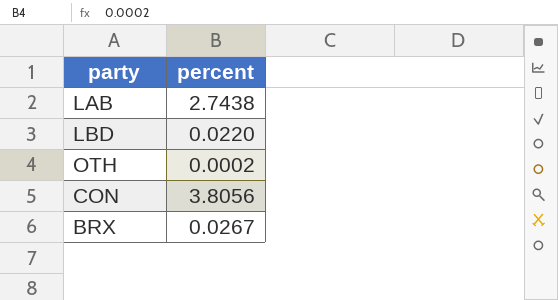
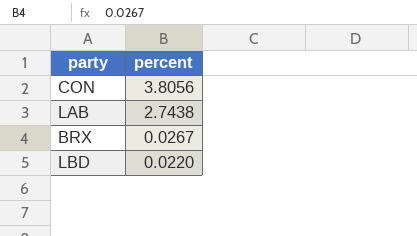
row order: none -> percent descending
row OTH: 0.0002 -> none

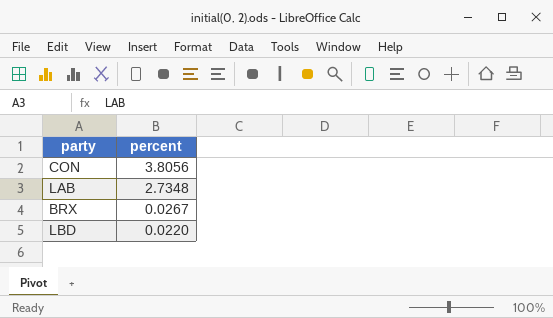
LAB | percent: 2.7438 -> 2.7348

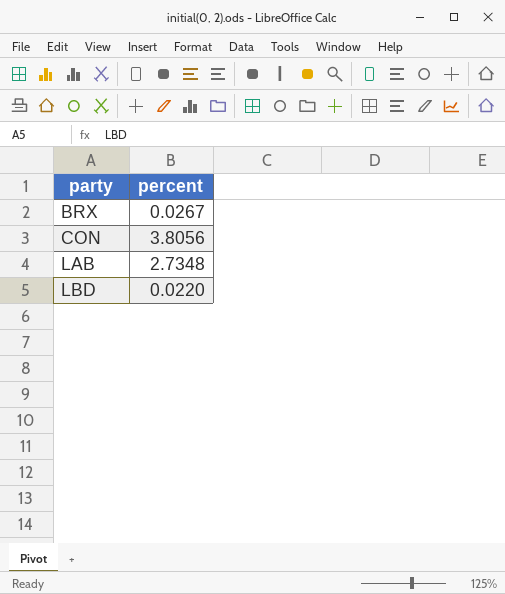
row order: percent descending -> party ascending

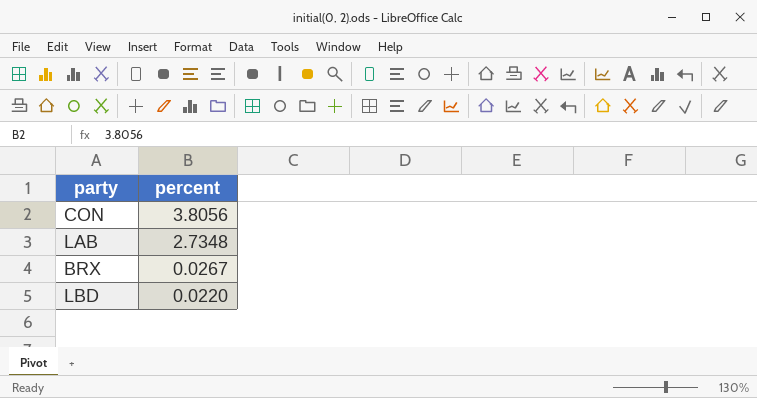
row order: party ascending -> percent descending

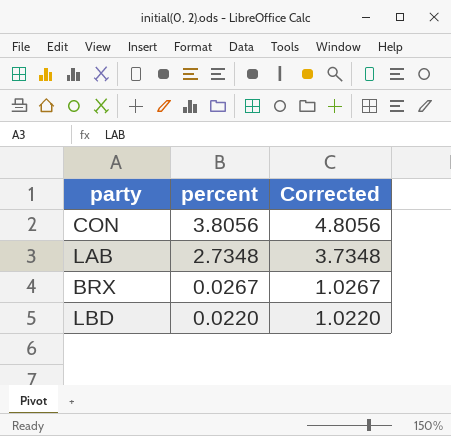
column Corrected | formula: none -> [percent] + 1

